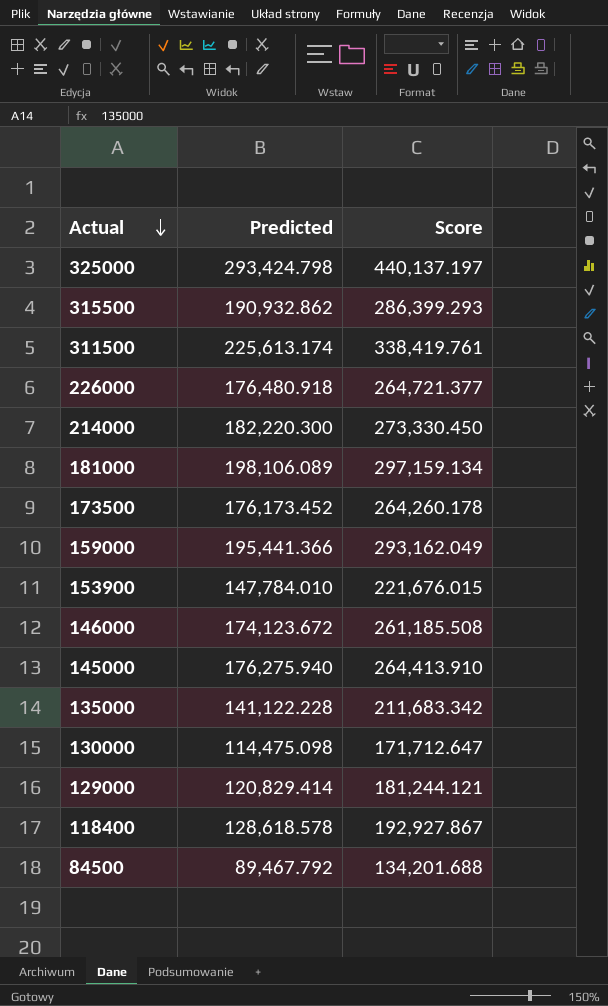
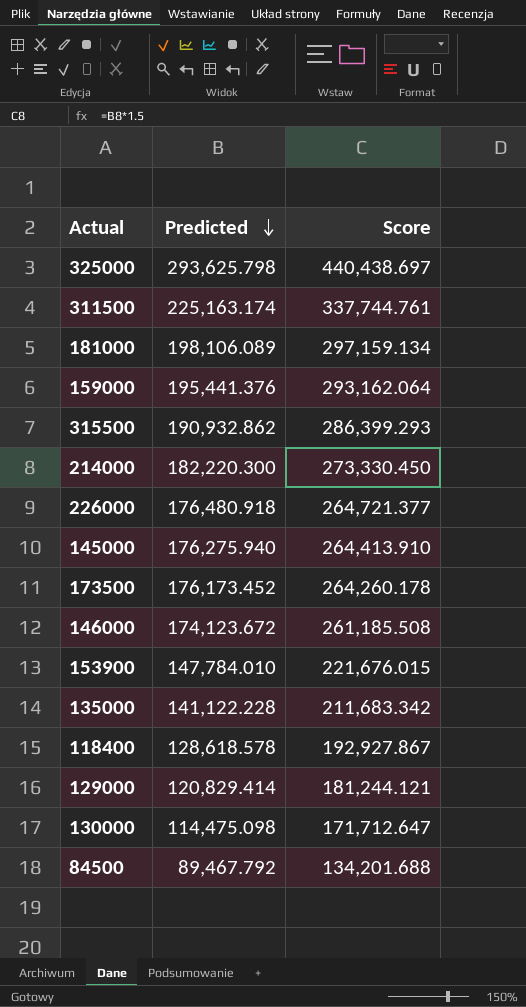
row order: Actual descending -> Predicted descending
325000 | Predicted: 293,424.798 -> 293,625.798
325000 | Score: 440,137.197 -> 440,438.697
311500 | Predicted: 225,613.174 -> 225,163.174
311500 | Score: 338,419.761 -> 337,744.761
159000 | Predicted: 195,441.366 -> 195,441.376
159000 | Score: 293,162.049 -> 293,162.064

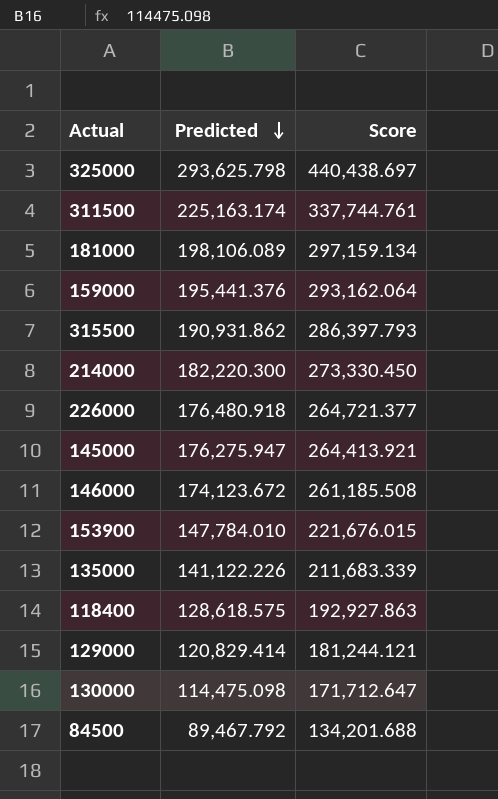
row 173500: 176,173.452 | 264,260.178 -> none
315500 | Predicted: 190,932.862 -> 190,931.862
315500 | Score: 286,399.293 -> 286,397.793
145000 | Predicted: 176,275.940 -> 176,275.947
145000 | Score: 264,413.910 -> 264,413.921
135000 | Predicted: 141,122.228 -> 141,122.226
135000 | Score: 211,683.342 -> 211,683.339
118400 | Predicted: 128,618.578 -> 128,618.575
118400 | Score: 192,927.867 -> 192,927.863

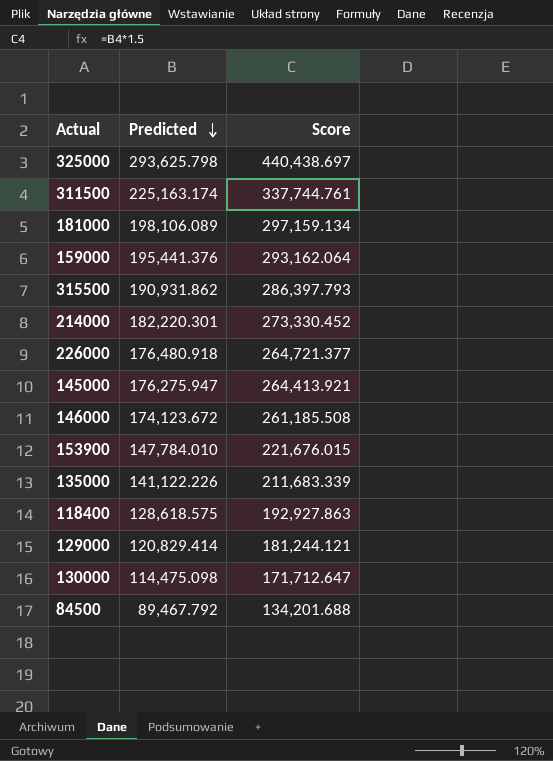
214000 | Predicted: 182,220.300 -> 182,220.301
214000 | Score: 273,330.450 -> 273,330.452

